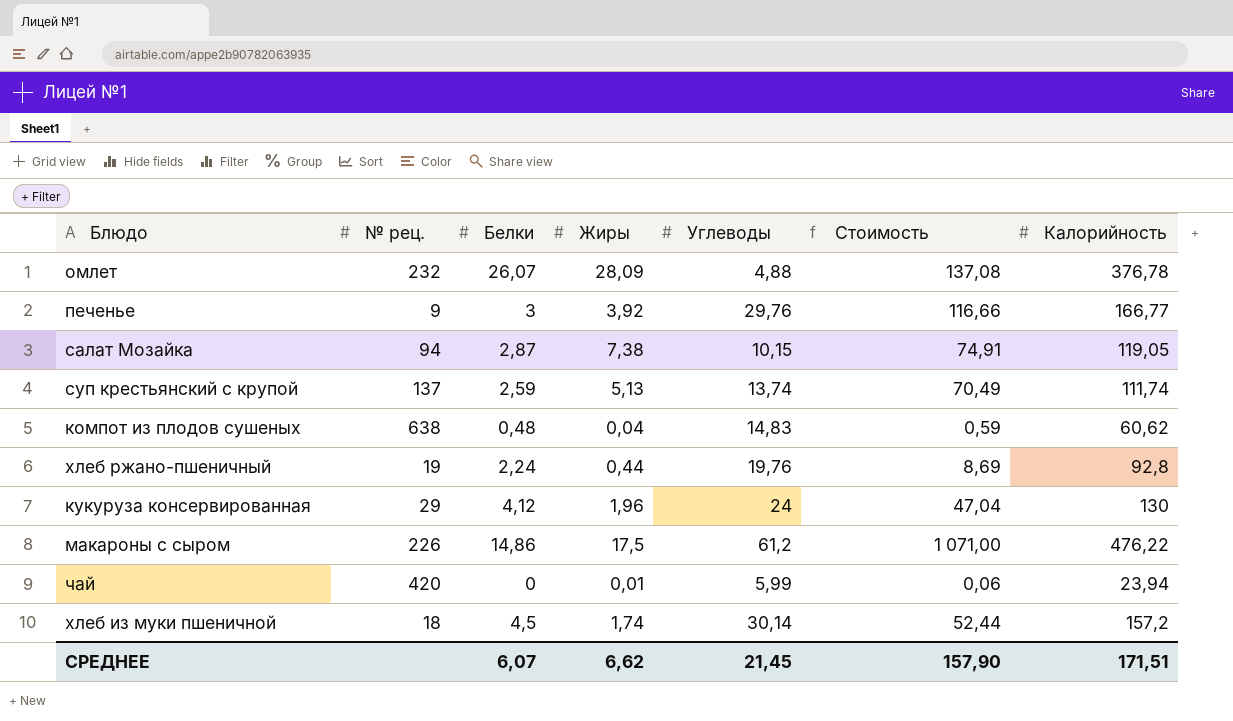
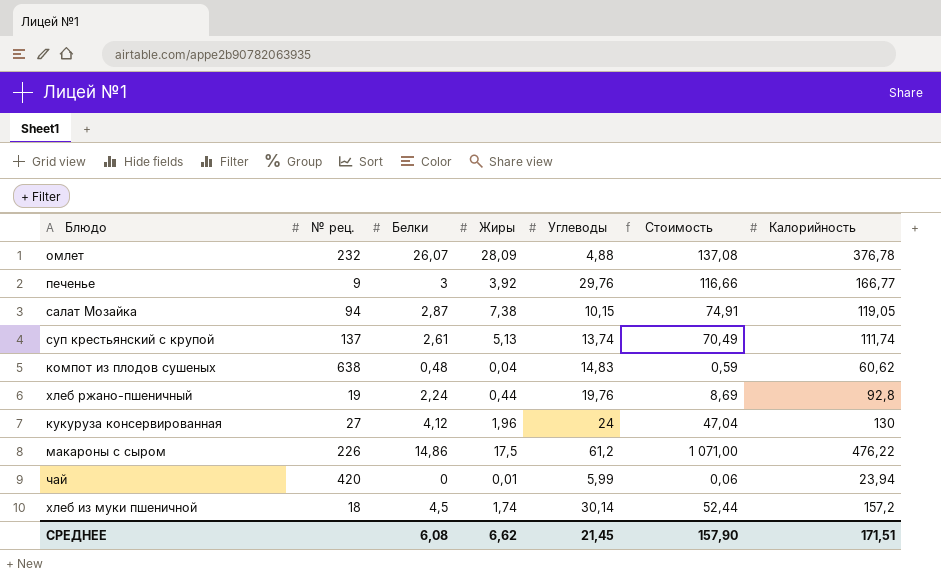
суп крестьянский с крупой | Белки: 2,59 -> 2,61
кукуруза консервированная | № рец.: 29 -> 27
СРЕДНЕЕ | Белки: 6,07 -> 6,08

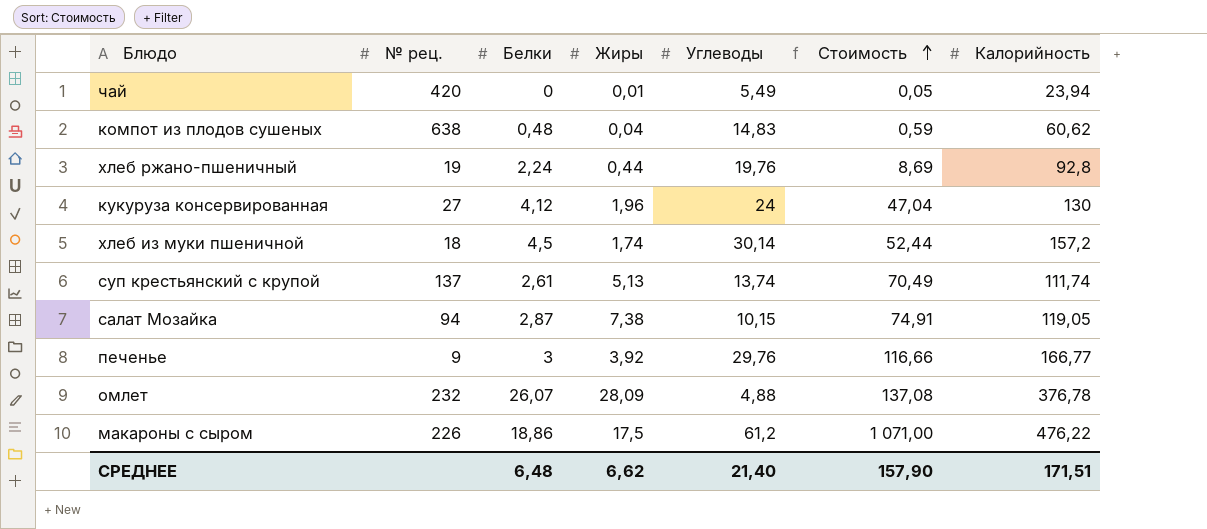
row order: none -> Стоимость ascending
чай | Углеводы: 5,99 -> 5,49
чай | Стоимость: 0,06 -> 0,05
макароны с сыром | Белки: 14,86 -> 18,86
СРЕДНЕЕ | Белки: 6,08 -> 6,48
СРЕДНЕЕ | Углеводы: 21,45 -> 21,40

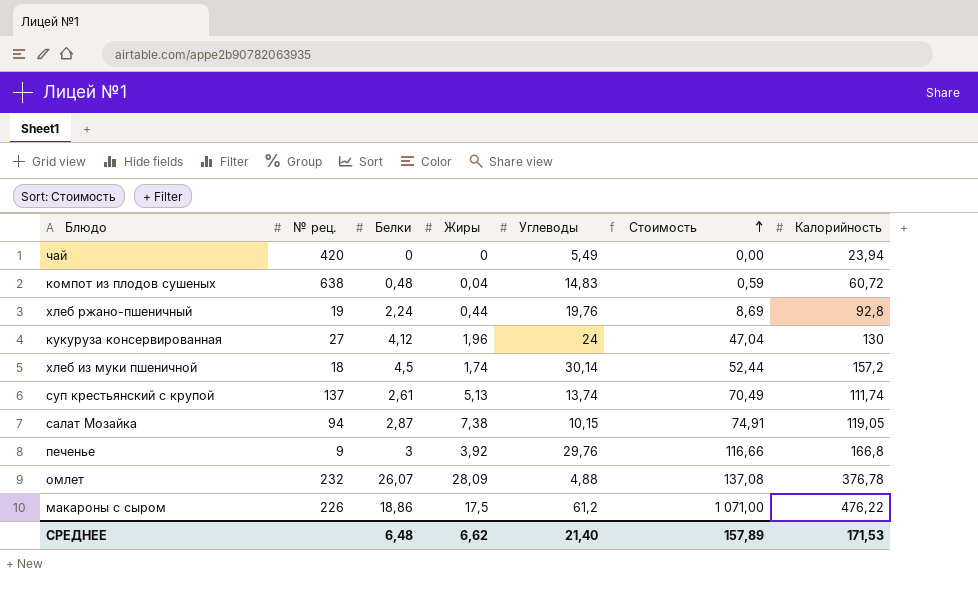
чай | Жиры: 0,01 -> 0
чай | Стоимость: 0,05 -> 0,00
компот из плодов сушеных | Калорийность: 60,62 -> 60,72
печенье | Калорийность: 166,77 -> 166,8
СРЕДНЕЕ | Стоимость: 157,90 -> 157,89
СРЕДНЕЕ | Калорийность: 171,51 -> 171,53

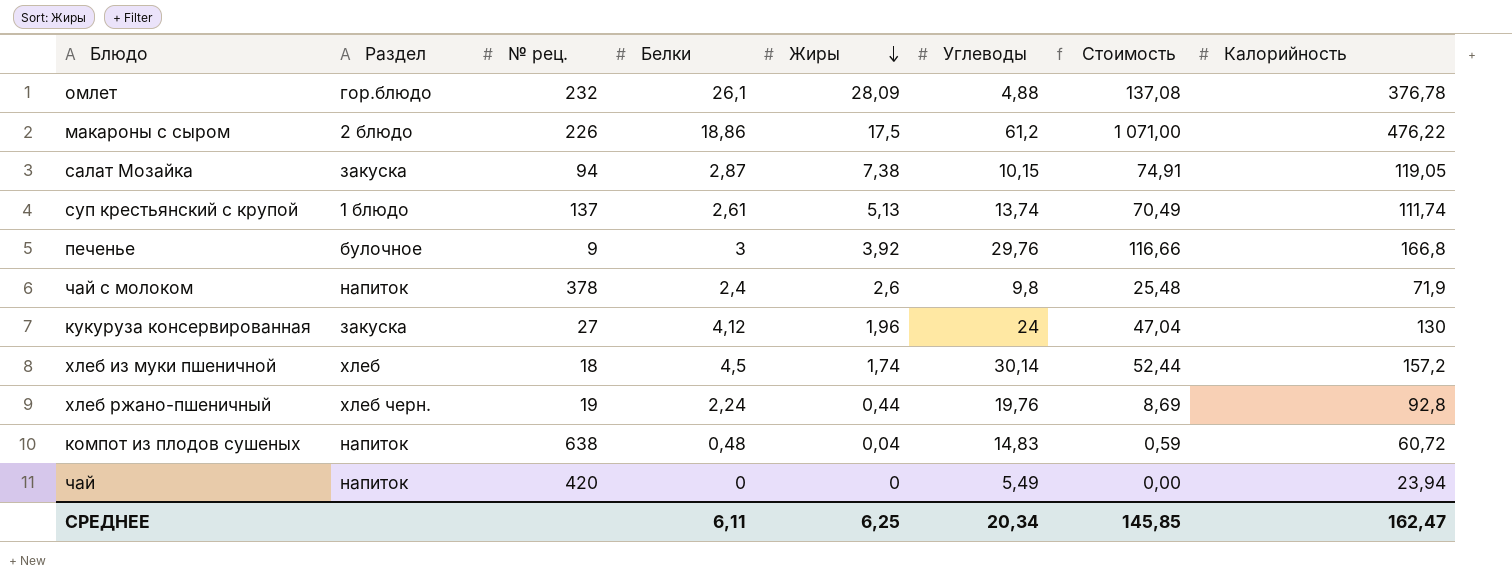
row order: Стоимость ascending -> Жиры descending
column Раздел | position: none -> 2
омлет | Белки: 26,07 -> 26,1
row чай с молоком: none -> напиток | 378 | 2,4 | 2,6 | 9,8 | 25,48 | 71,9
СРЕДНЕЕ | Белки: 6,48 -> 6,11
СРЕДНЕЕ | Жиры: 6,62 -> 6,25
СРЕДНЕЕ | Углеводы: 21,40 -> 20,34
СРЕДНЕЕ | Стоимость: 157,89 -> 145,85
СРЕДНЕЕ | Калорийность: 171,53 -> 162,47

